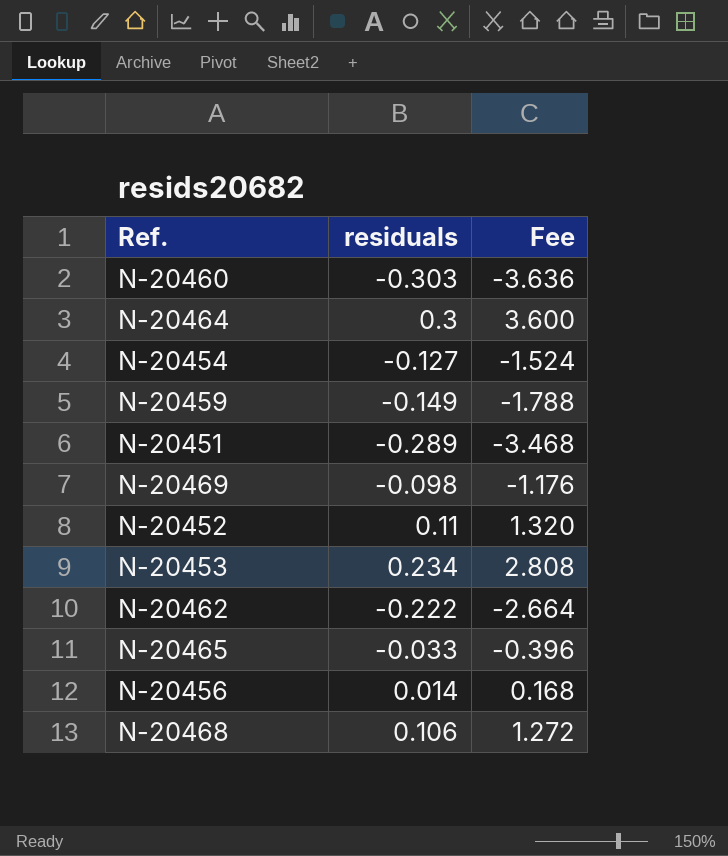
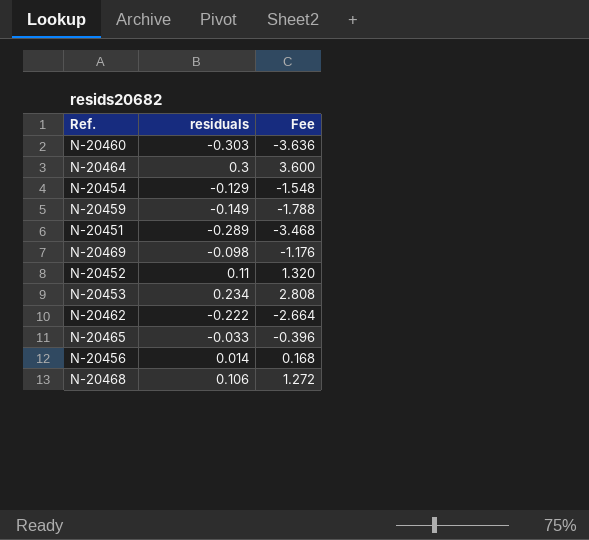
N-20454 | residuals: -0.127 -> -0.129
N-20454 | Fee: -1.524 -> -1.548

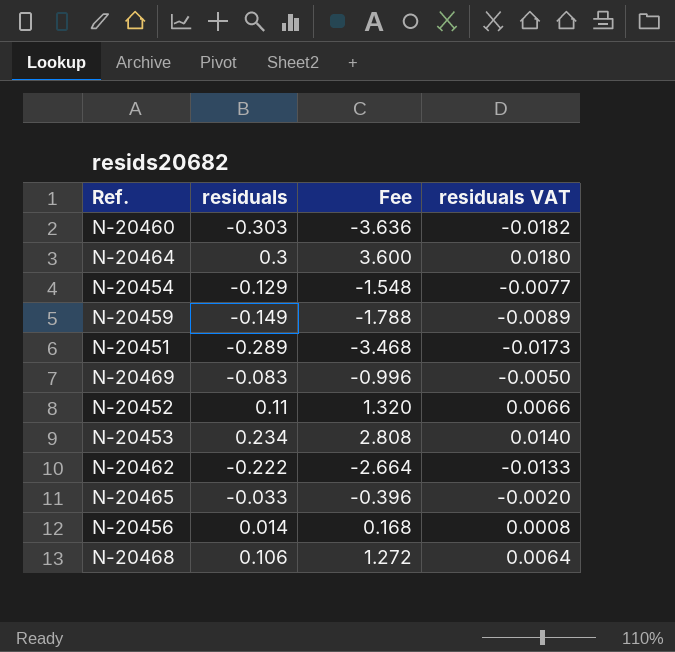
column residuals VAT | formula: none -> [residuals] * 0.06
N-20469 | residuals: -0.098 -> -0.083
N-20469 | Fee: -1.176 -> -0.996

